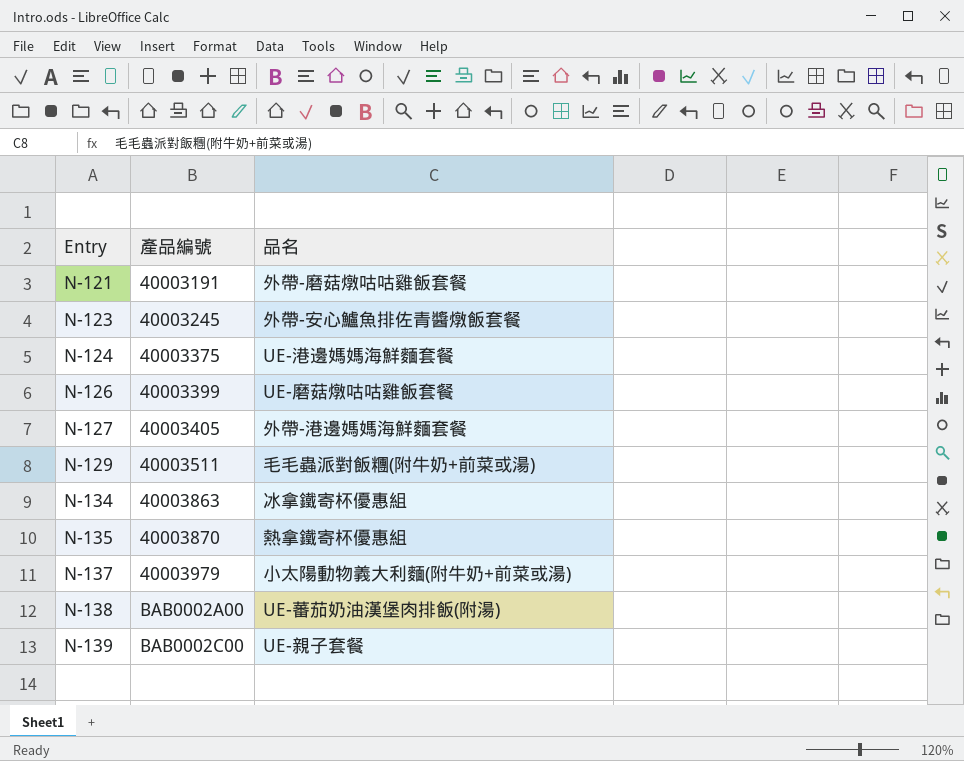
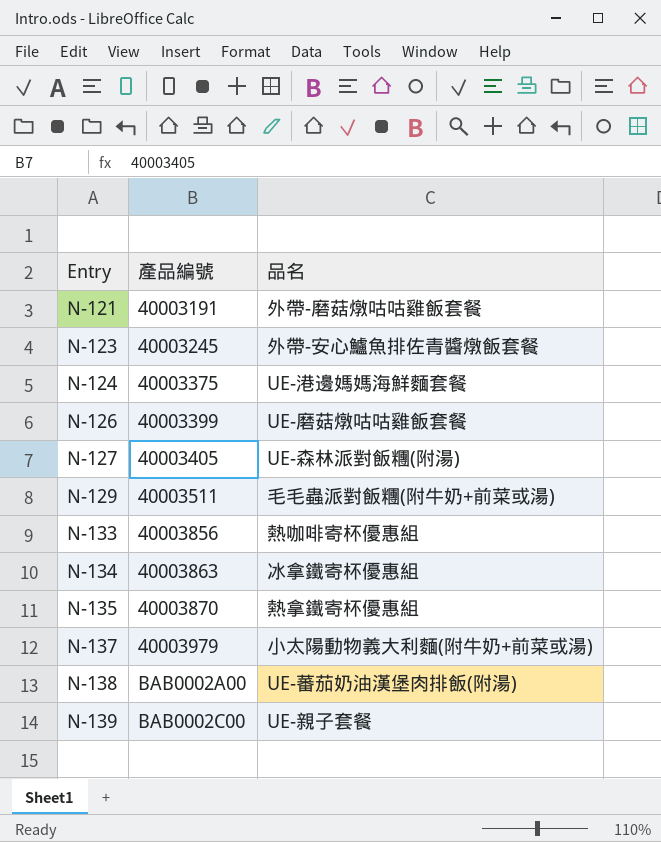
N-127 | 品名: 外帶-港邊媽媽海鮮麵套餐 -> UE-森林派對飯糰(附湯)
row N-133: none -> 40003856 | 熱咖啡寄杯優惠組

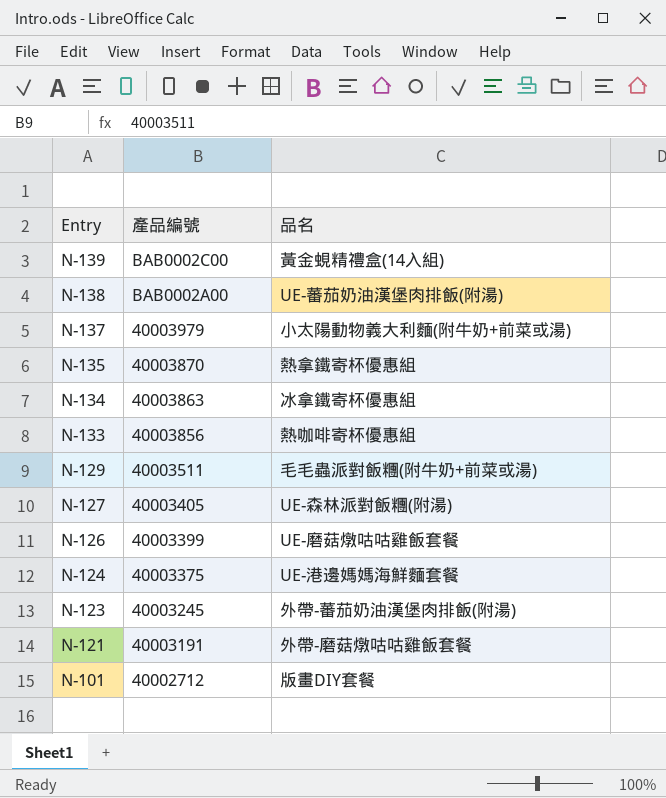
row order: Entry ascending -> Entry descending
N-139 | 品名: UE-親子套餐 -> 黃金蜆精禮盒(14入組)
N-123 | 品名: 外帶-安心鱸魚排佐青醬燉飯套餐 -> 外帶-蕃茄奶油漢堡肉排飯(附湯)
row N-101: none -> 40002712 | 版畫DIY套餐

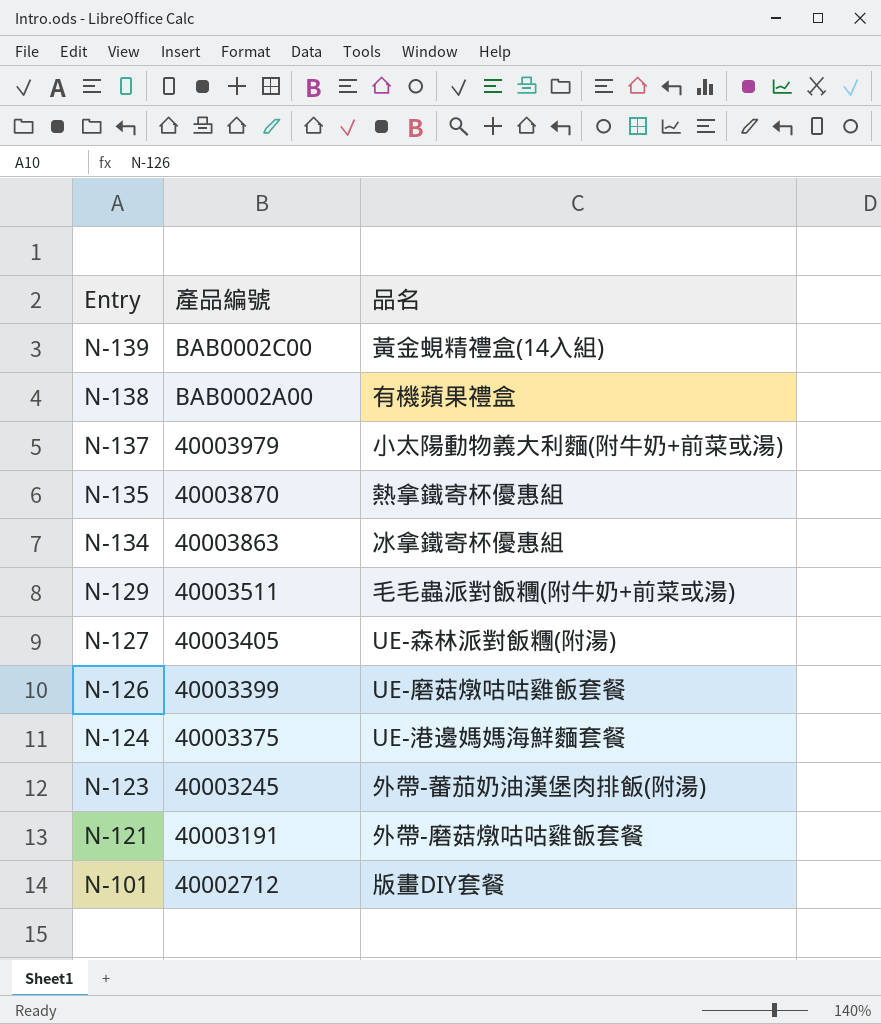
row N-133: 40003856 | 熱咖啡寄杯優惠組 -> none
N-138 | 品名: UE-蕃茄奶油漢堡肉排飯(附湯) -> 有機蘋果禮盒

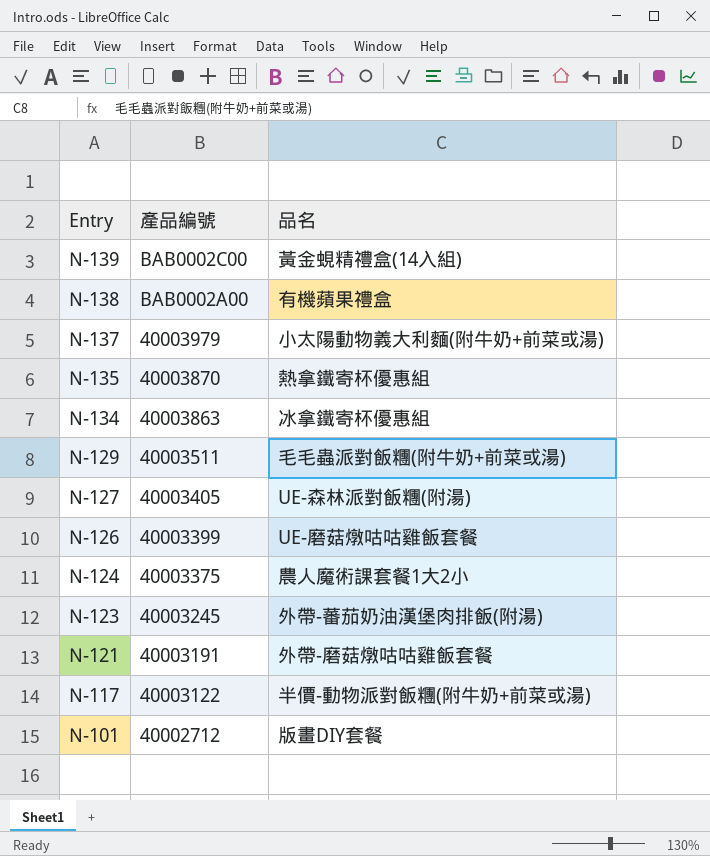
N-124 | 品名: UE-港邊媽媽海鮮麵套餐 -> 農人魔術課套餐1大2小
row N-117: none -> 40003122 | 半價-動物派對飯糰(附牛奶+前菜或湯)

